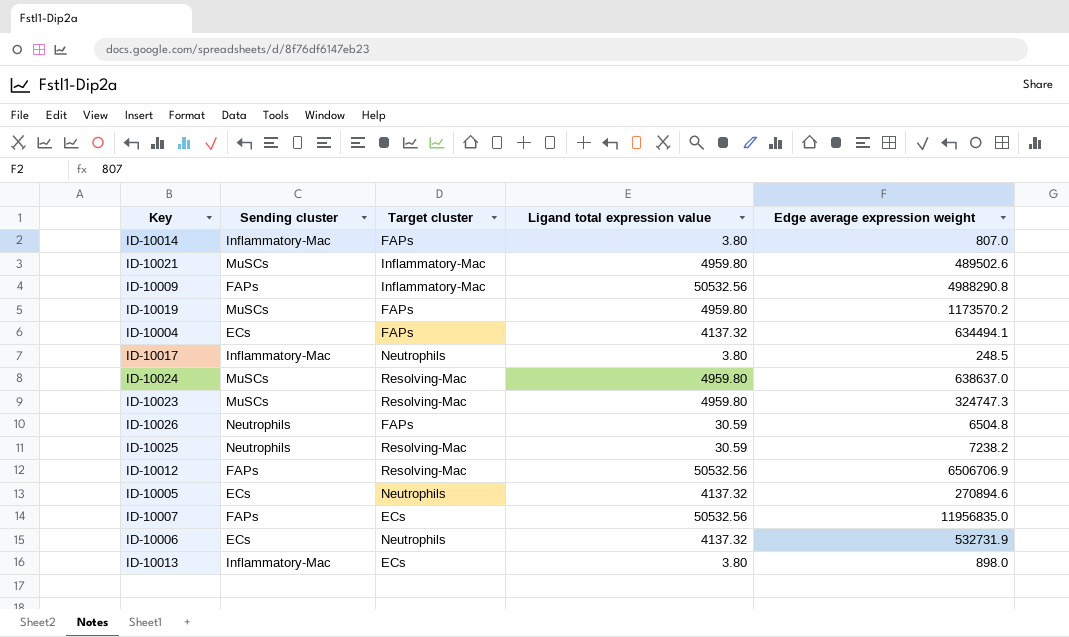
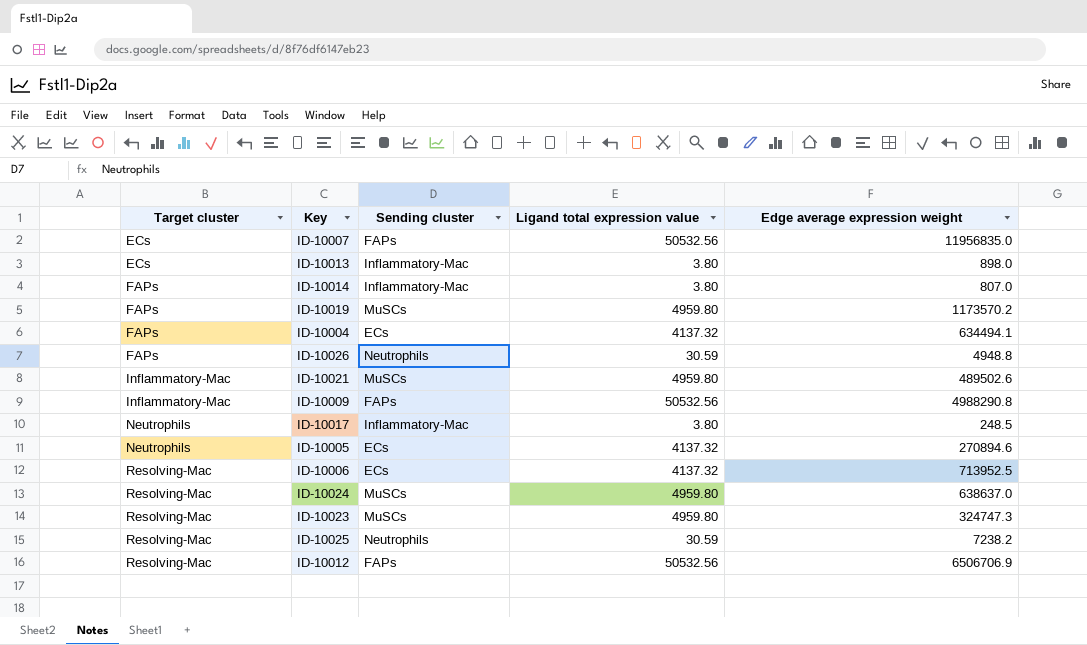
row order: none -> Target cluster ascending
column Target cluster | position: 3 -> 1
ID-10026 | Edge average expression weight: 6504.8 -> 4948.8
ID-10006 | Target cluster: Neutrophils -> Resolving-Mac
ID-10006 | Edge average expression weight: 532731.9 -> 713952.5

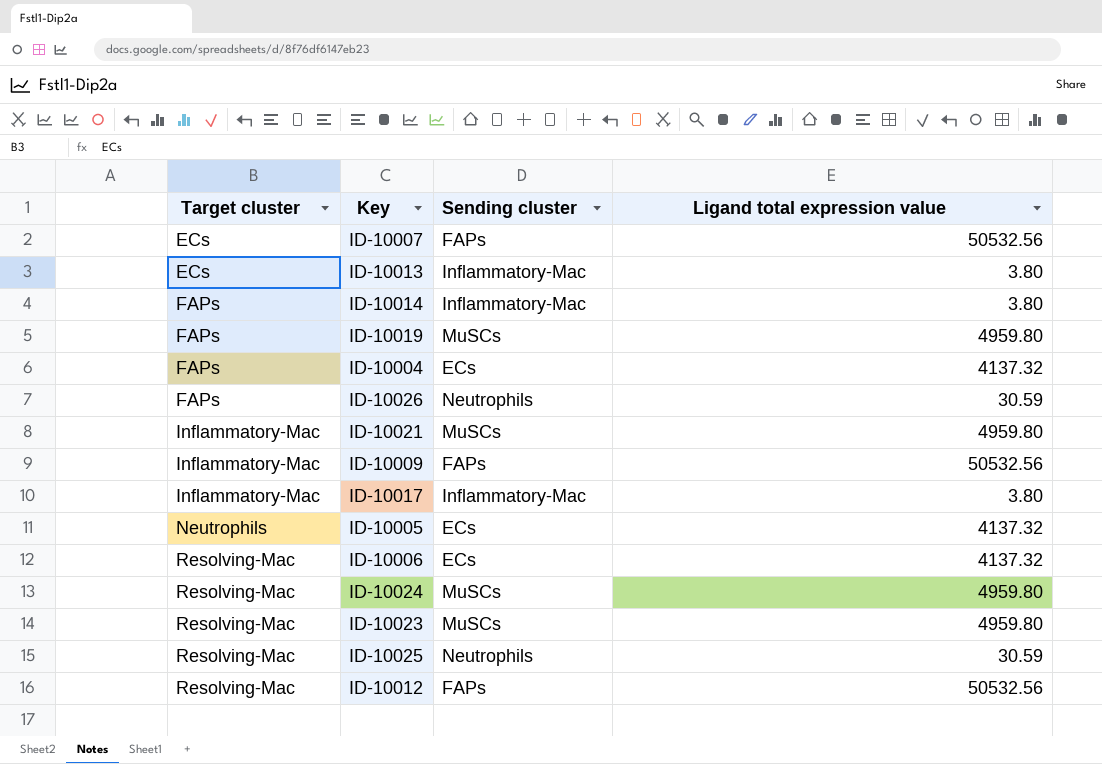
column Edge average expression weight | position: 5 -> none
ID-10017 | Target cluster: Neutrophils -> Inflammatory-Mac

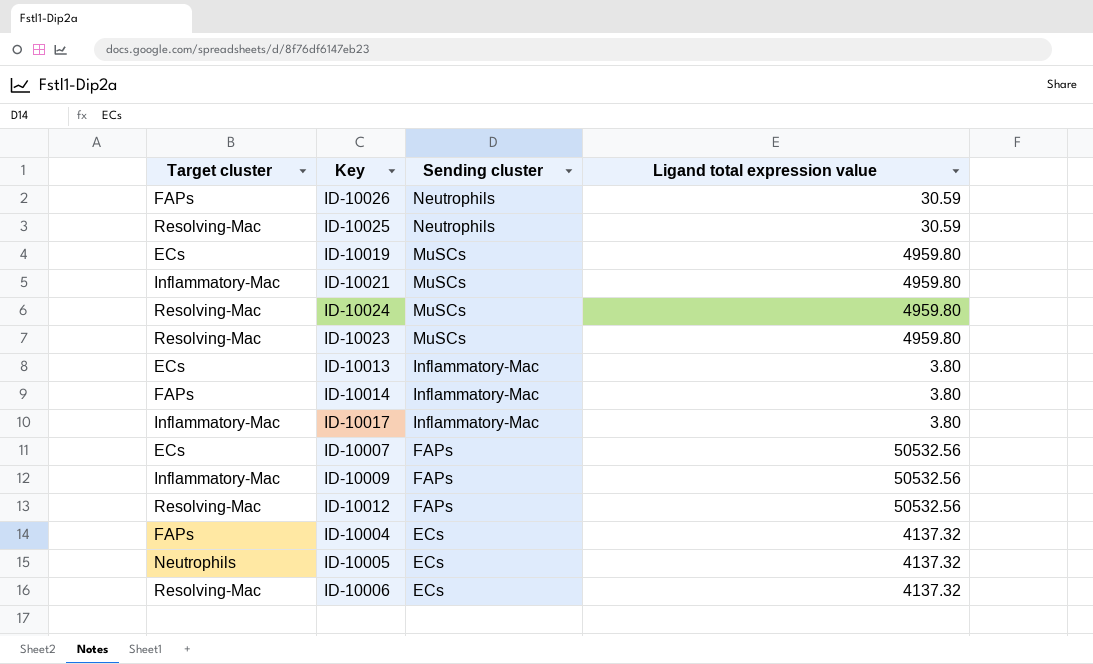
row order: Target cluster ascending -> Sending cluster descending
ID-10019 | Target cluster: FAPs -> ECs

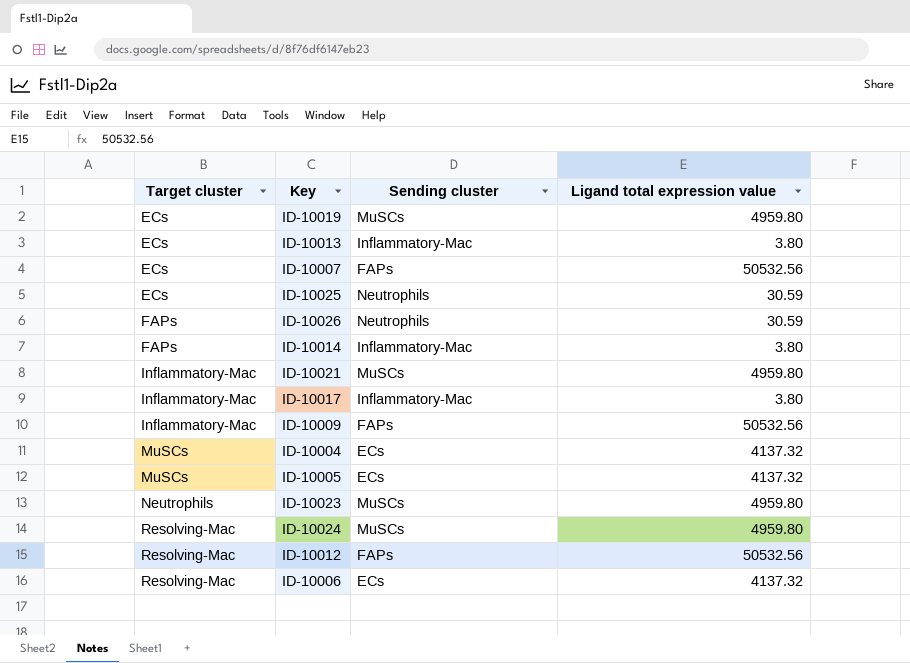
row order: Sending cluster descending -> Target cluster ascending
ID-10025 | Target cluster: Resolving-Mac -> ECs
ID-10004 | Target cluster: FAPs -> MuSCs
ID-10005 | Target cluster: Neutrophils -> MuSCs
ID-10023 | Target cluster: Resolving-Mac -> Neutrophils

